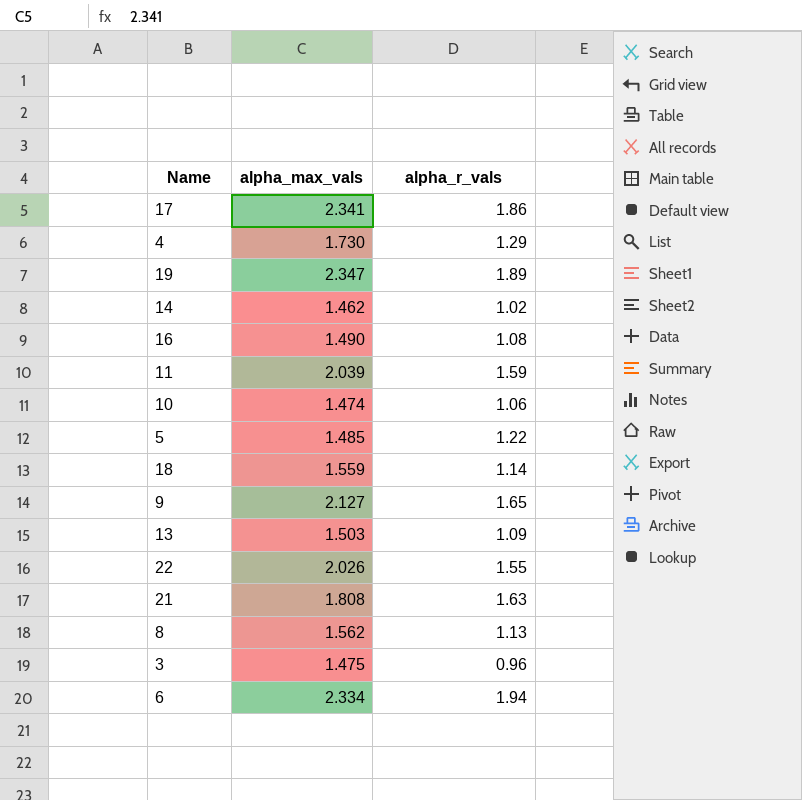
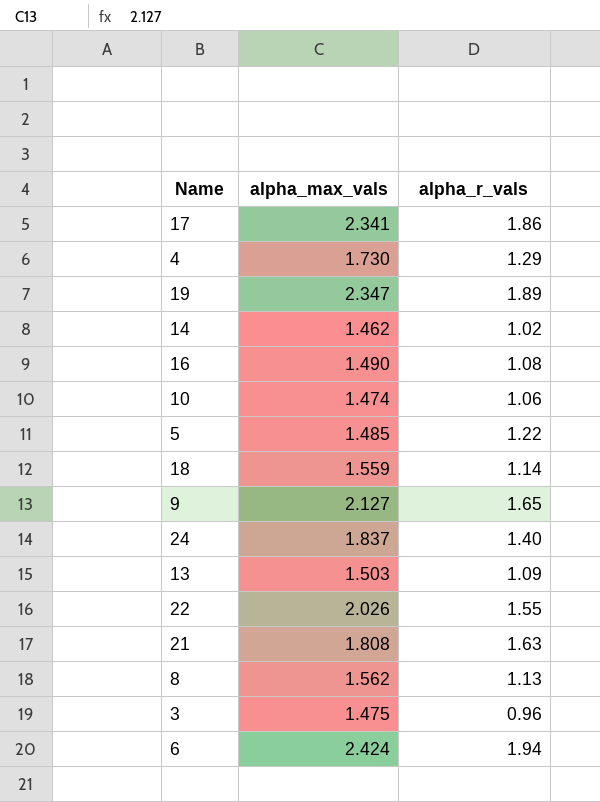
row 11: 2.039 | 1.59 -> none
row 24: none -> 1.837 | 1.40
6 | alpha_max_vals: 2.334 -> 2.424

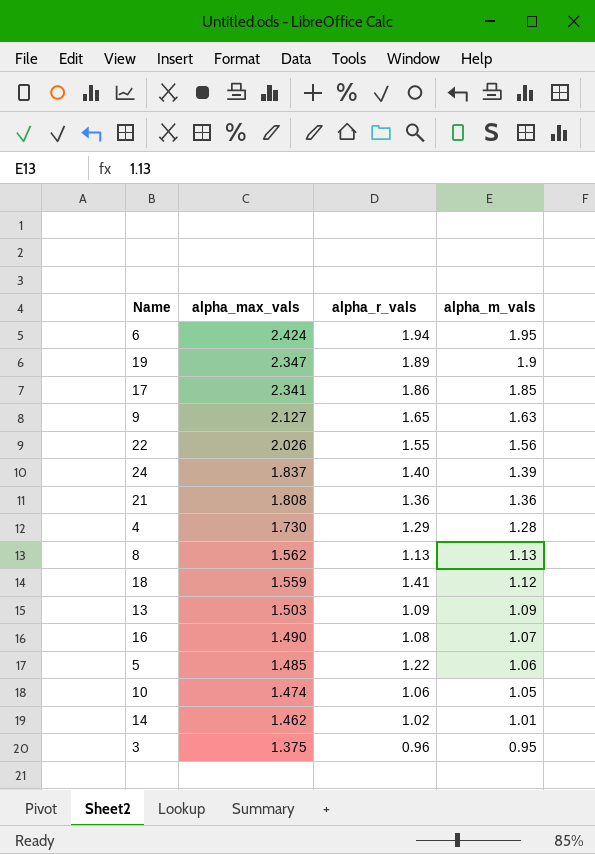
row order: none -> alpha_max_vals descending
column alpha_m_vals | position: none -> 4
21 | alpha_r_vals: 1.63 -> 1.36
18 | alpha_r_vals: 1.14 -> 1.41
3 | alpha_max_vals: 1.475 -> 1.375

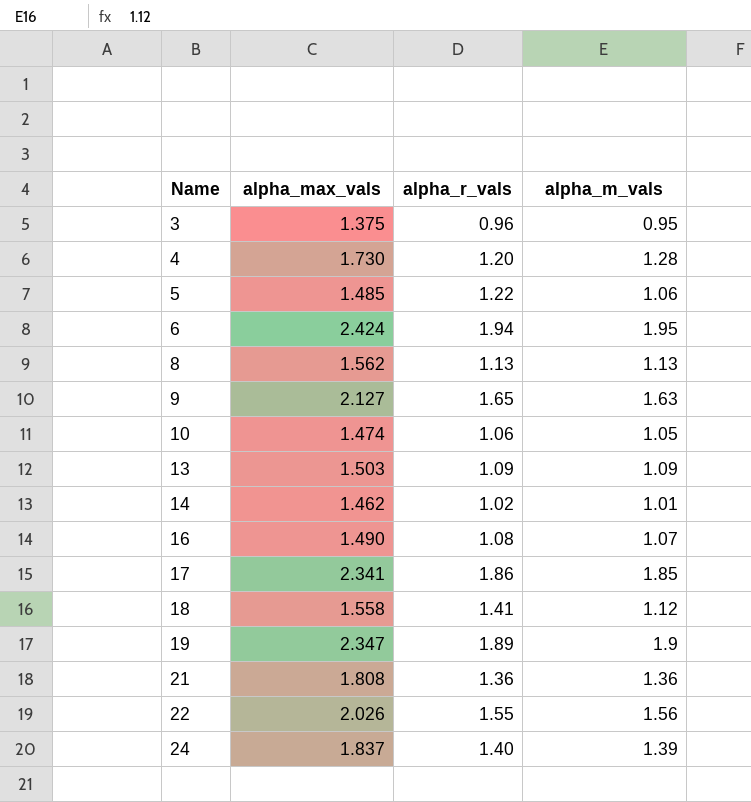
row order: alpha_max_vals descending -> Name ascending
4 | alpha_r_vals: 1.29 -> 1.20
18 | alpha_max_vals: 1.559 -> 1.558

